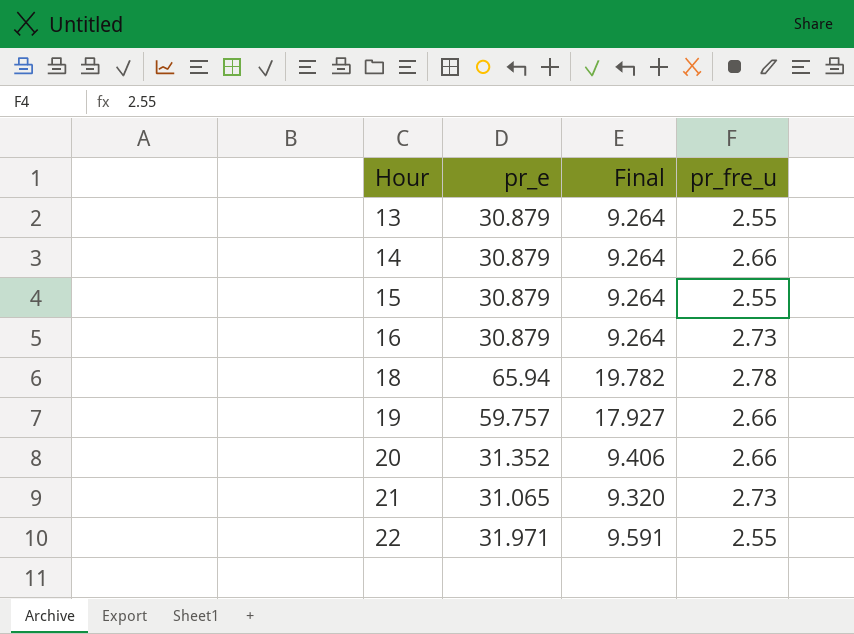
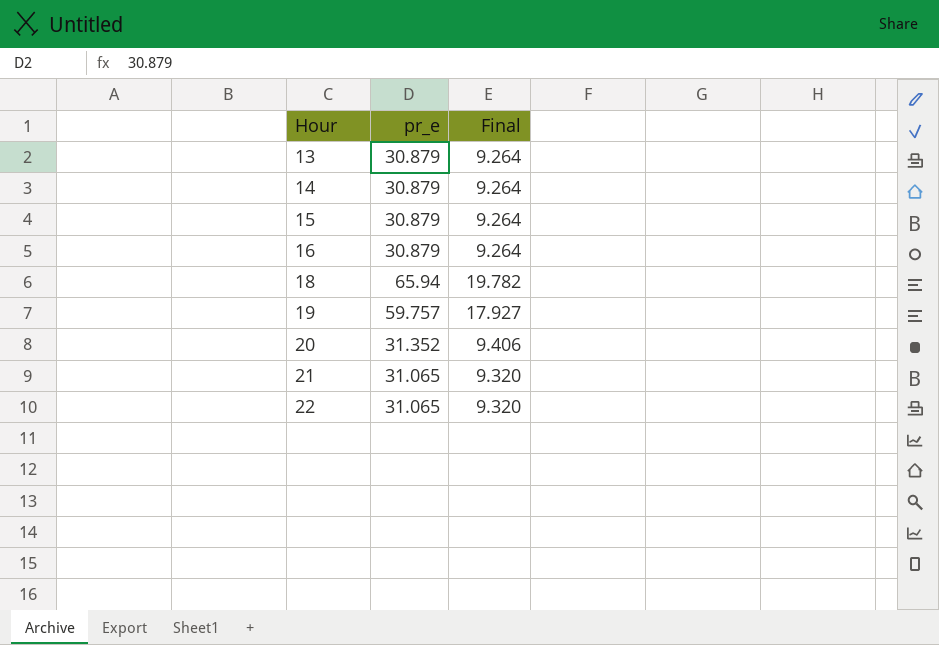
column pr_fre_u | position: 4 -> none
22 | pr_e: 31.971 -> 31.065
22 | Final: 9.591 -> 9.320

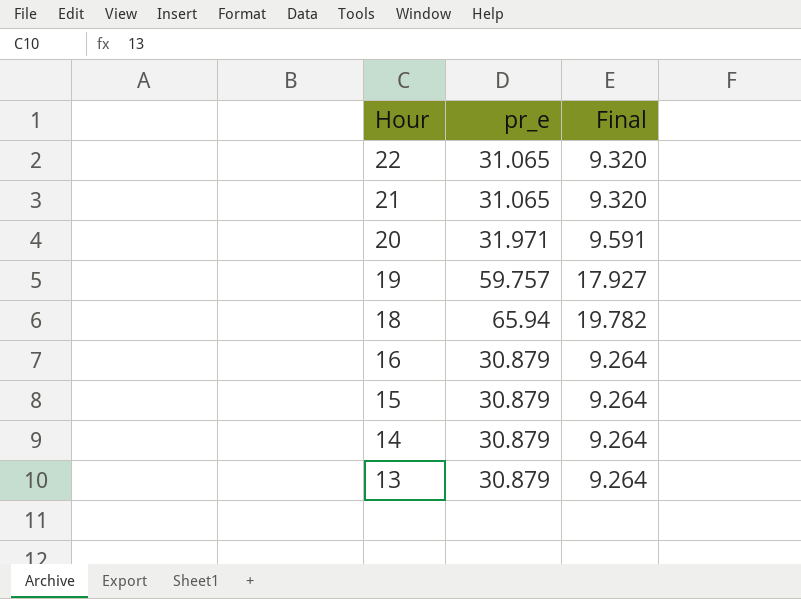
row order: Hour ascending -> Hour descending
20 | pr_e: 31.352 -> 31.971
20 | Final: 9.406 -> 9.591

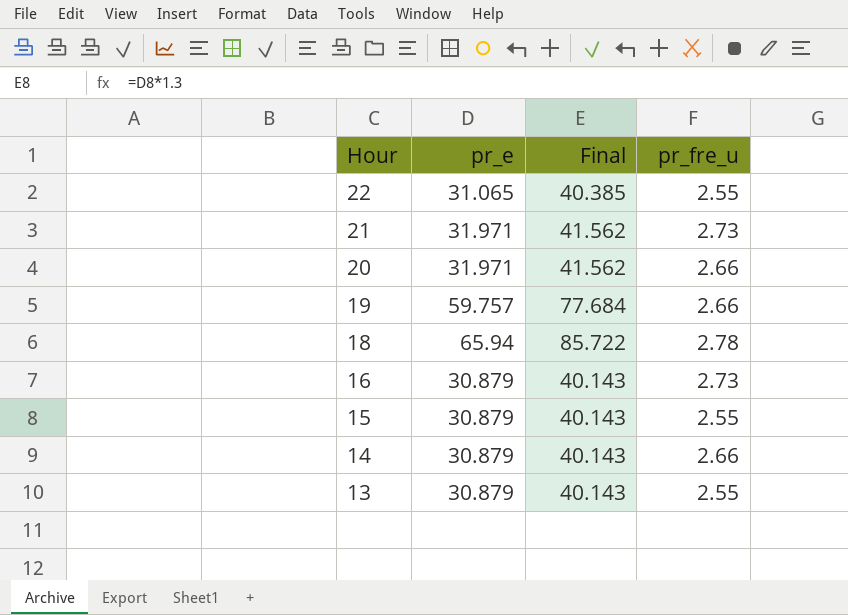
column Final | formula: [pr_e] * 0.3 -> [pr_e] * 1.3
column pr_fre_u | position: none -> 4
21 | pr_e: 31.065 -> 31.971

